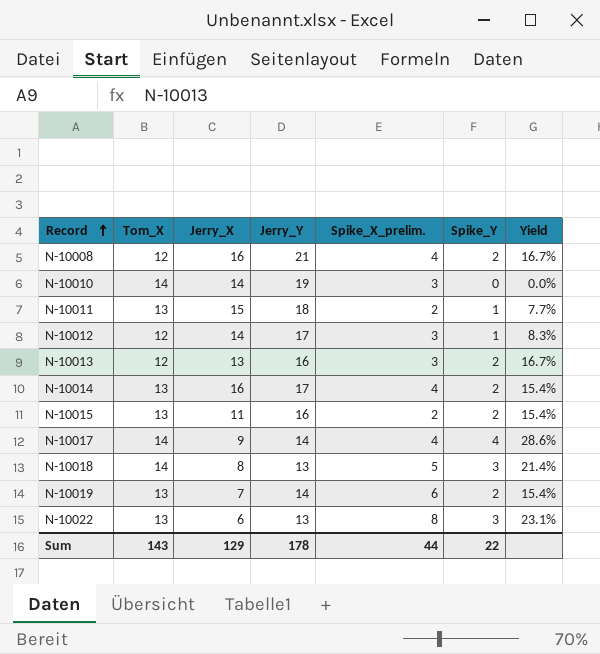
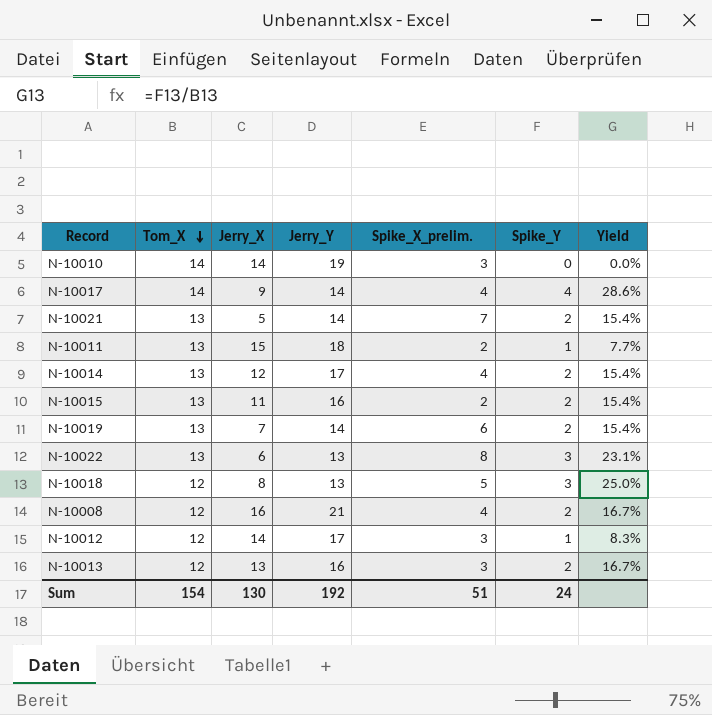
row order: Record ascending -> Tom_X descending
row N-10021: none -> 13 | 5 | 14 | 7 | 2 | 15.4%
N-10014 | Jerry_X: 16 -> 12
N-10018 | Tom_X: 14 -> 12
N-10018 | Yield: 21.4% -> 25.0%
Sum | Tom_X: 143 -> 154
Sum | Jerry_X: 129 -> 130
Sum | Jerry_Y: 178 -> 192
Sum | Spike_X_prelim.: 44 -> 51
Sum | Spike_Y: 22 -> 24

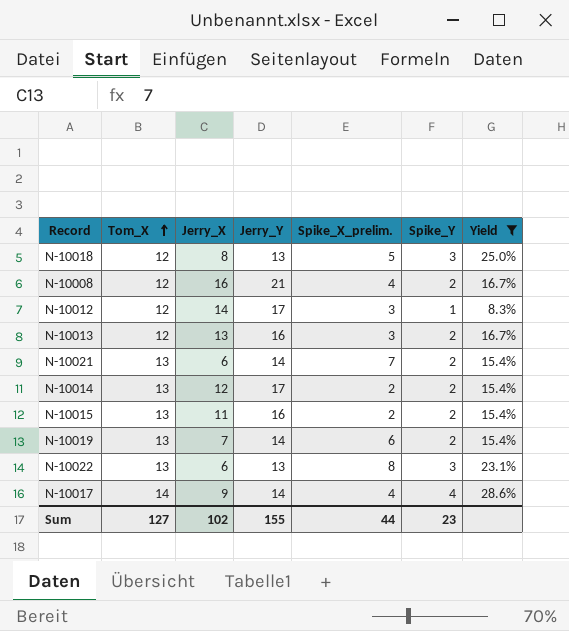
filter: none -> Yield >= 8.3%
row order: Tom_X descending -> Tom_X ascending
N-10021 | Jerry_X: 5 -> 6
N-10014 | Spike_X_prelim.: 4 -> 2
Sum | Tom_X: 154 -> 127
Sum | Jerry_X: 130 -> 102
Sum | Jerry_Y: 192 -> 155
Sum | Spike_X_prelim.: 51 -> 44
Sum | Spike_Y: 24 -> 23

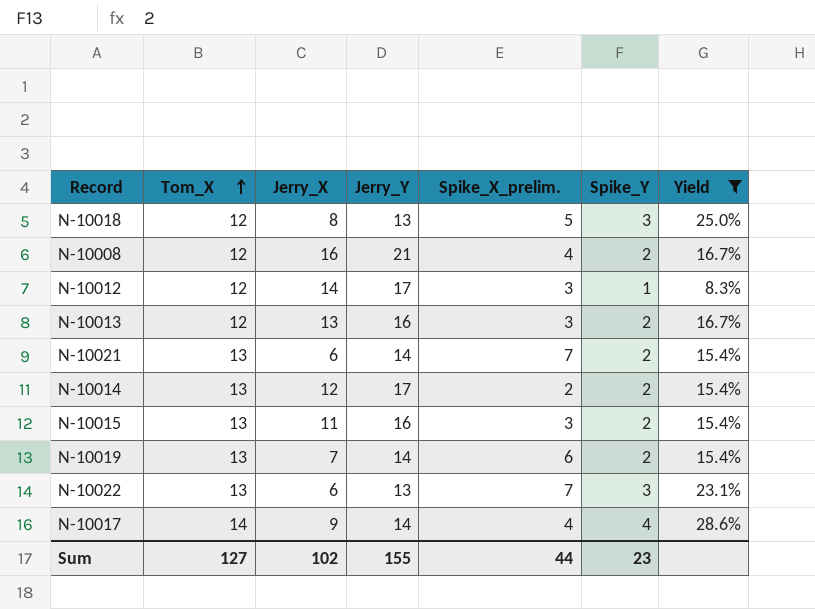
N-10015 | Spike_X_prelim.: 2 -> 3
N-10022 | Spike_X_prelim.: 8 -> 7

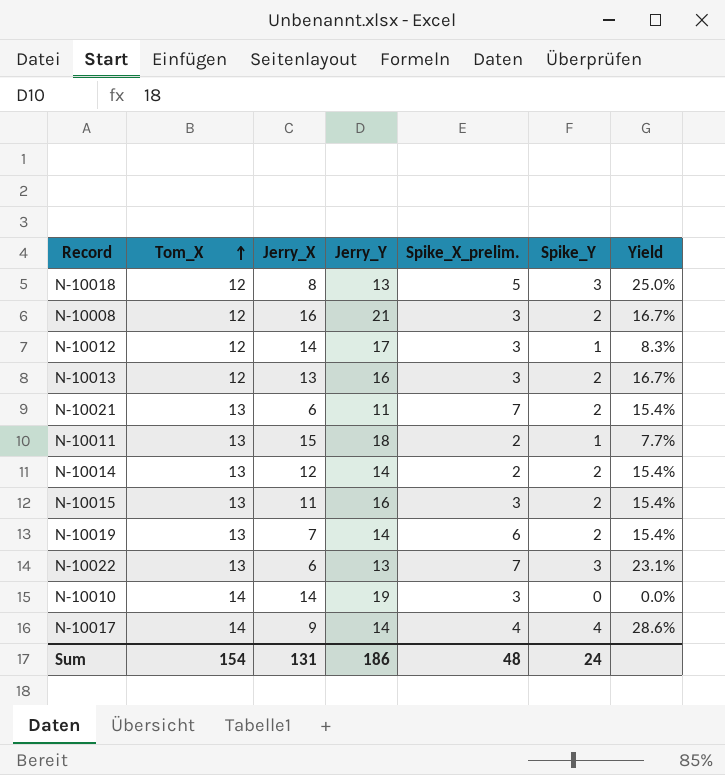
filter: Yield >= 8.3% -> none
N-10008 | Spike_X_prelim.: 4 -> 3
N-10021 | Jerry_Y: 14 -> 11
N-10014 | Jerry_Y: 17 -> 14
Sum | Tom_X: 127 -> 154
Sum | Jerry_X: 102 -> 131
Sum | Jerry_Y: 155 -> 186
Sum | Spike_X_prelim.: 44 -> 48
Sum | Spike_Y: 23 -> 24

